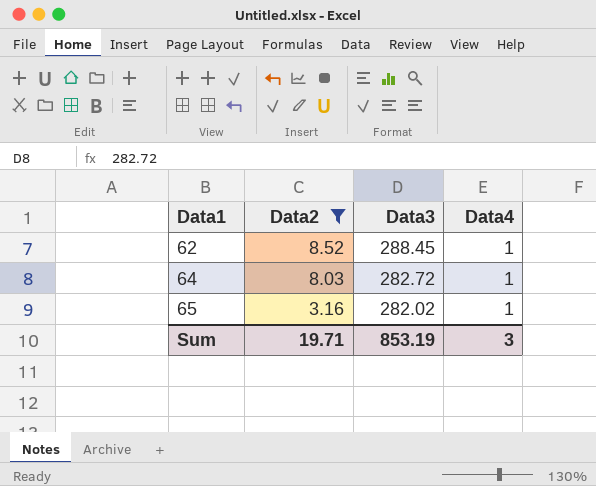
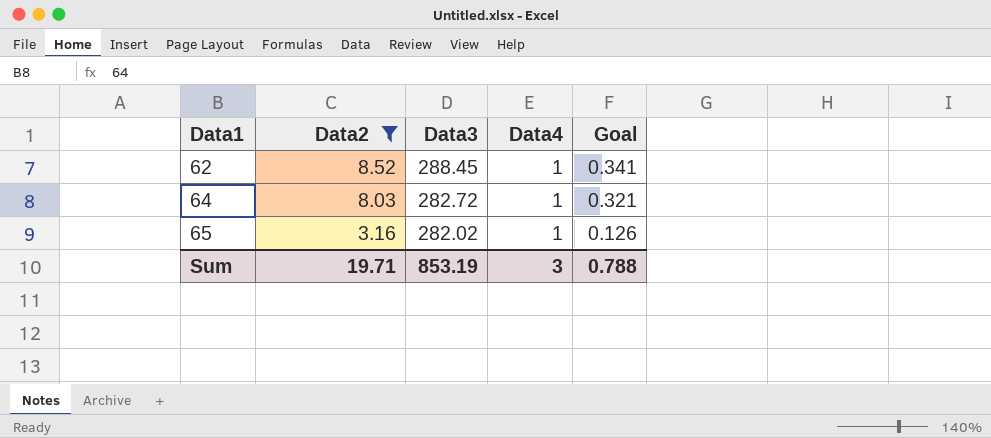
column Goal | formula: none -> [Data2] * 0.04

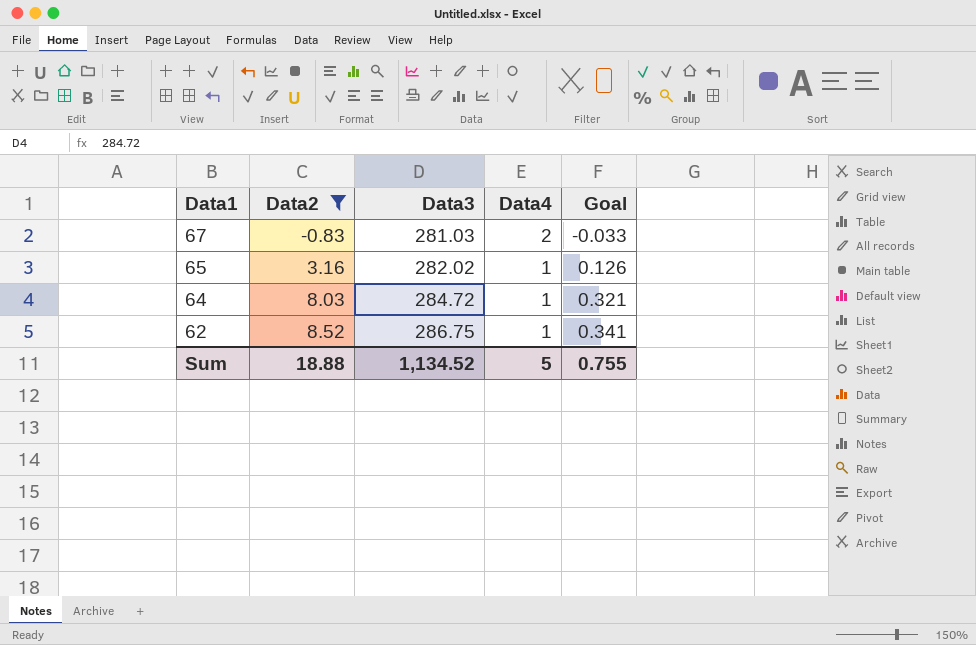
row order: Data1 ascending -> Data1 descending
row 67: none -> -0.83 | 281.03 | 2 | -0.033
64 | Data3: 282.72 -> 284.72
62 | Data3: 288.45 -> 286.75
Sum | Data2: 19.71 -> 18.88
Sum | Data3: 853.19 -> 1,134.52
Sum | Data4: 3 -> 5
Sum | Goal: 0.788 -> 0.755

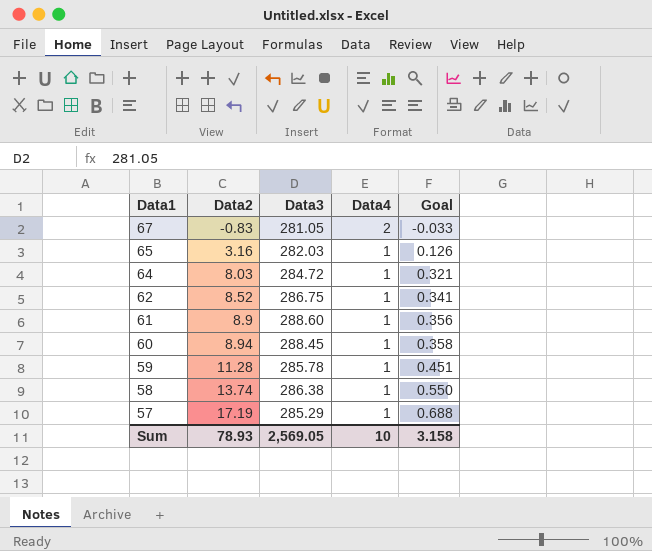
filter: Data2 <= 8.52 -> none
67 | Data3: 281.03 -> 281.05
65 | Data3: 282.02 -> 282.03
Sum | Data2: 18.88 -> 78.93
Sum | Data3: 1,134.52 -> 2,569.05
Sum | Data4: 5 -> 10
Sum | Goal: 0.755 -> 3.158

